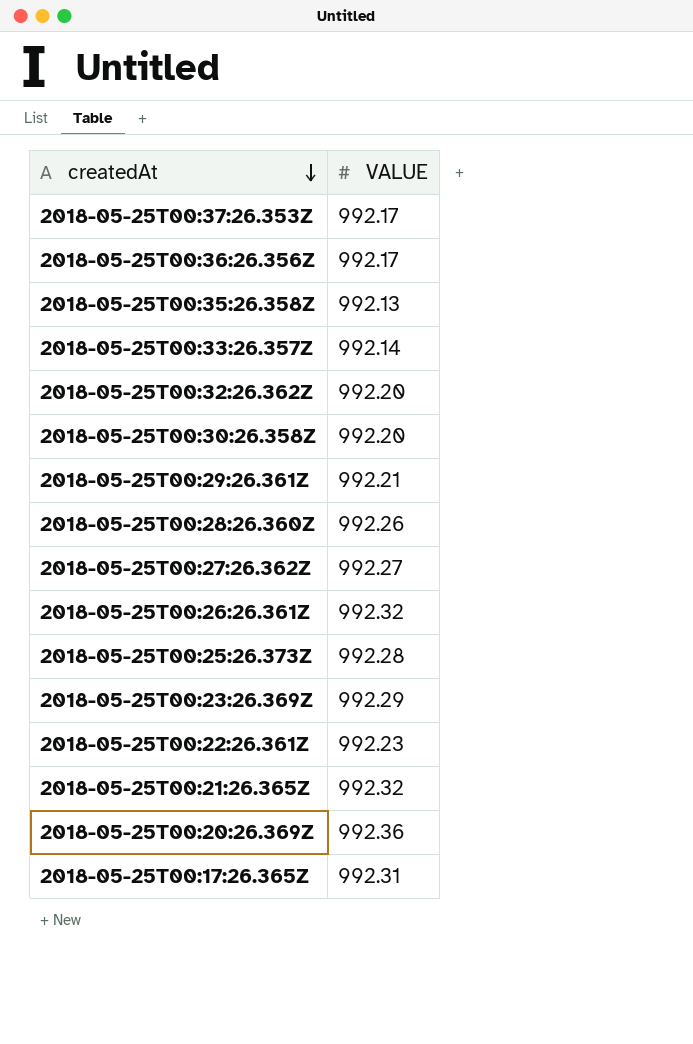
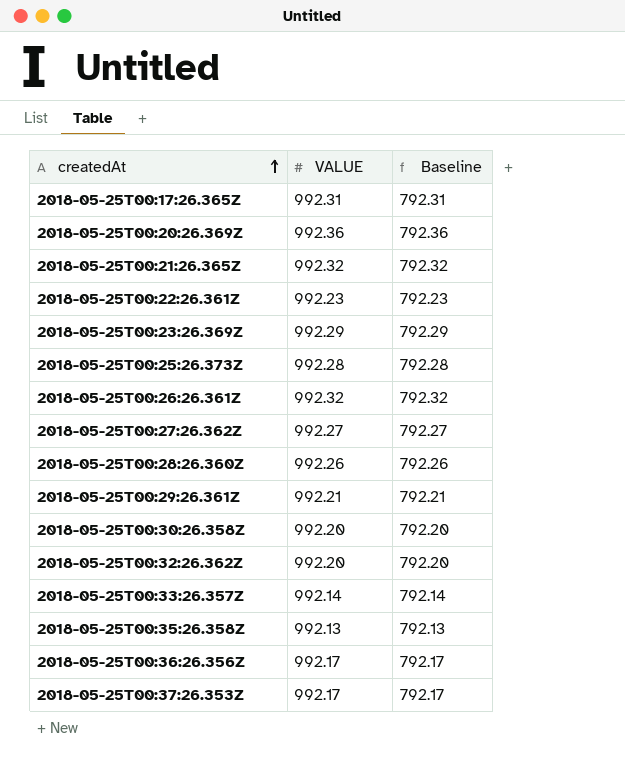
row order: createdAt descending -> createdAt ascending
column Baseline | formula: none -> [VALUE] - 200

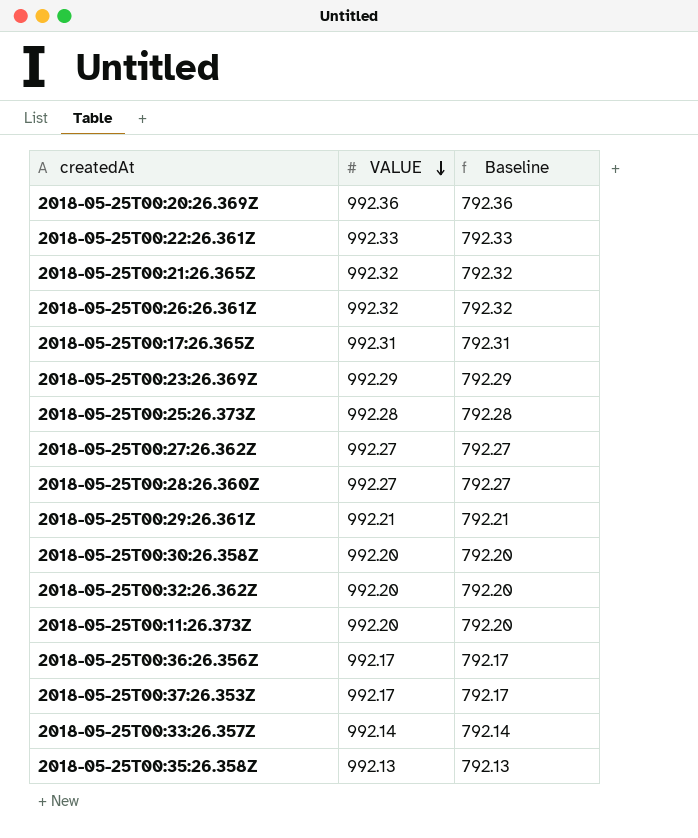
row order: createdAt ascending -> VALUE descending
2018-05-25T00:22:26.361Z | VALUE: 992.23 -> 992.33
2018-05-25T00:22:26.361Z | Baseline: 792.23 -> 792.33
2018-05-25T00:28:26.360Z | VALUE: 992.26 -> 992.27
2018-05-25T00:28:26.360Z | Baseline: 792.26 -> 792.27
row 2018-05-25T00:11:26.373Z: none -> 992.20 | 792.20

